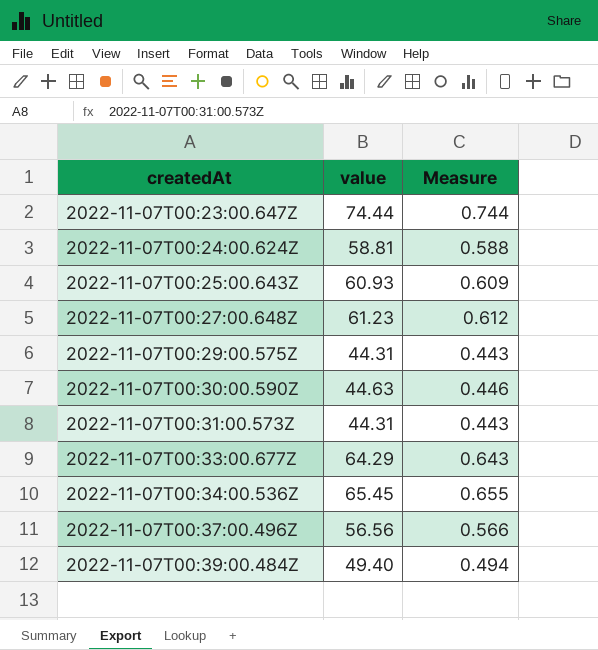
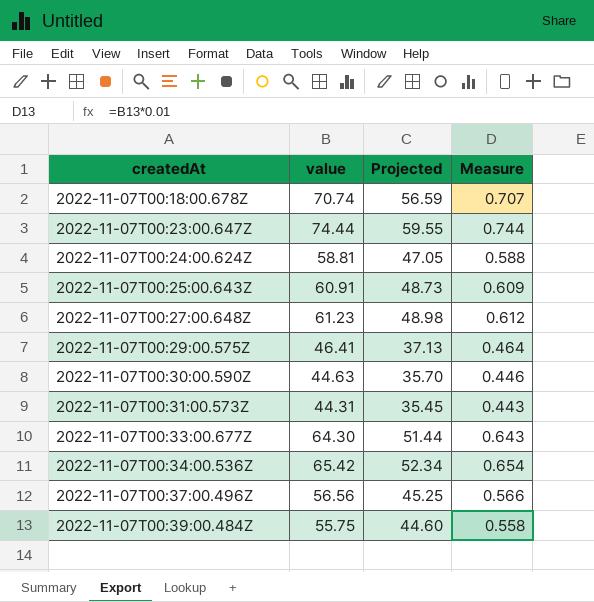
column Projected | formula: none -> [value] * 0.8
row 2022-11-07T00:18:00.678Z: none -> 70.74 | 56.59 | 0.707
2022-11-07T00:25:00.643Z | value: 60.93 -> 60.91
2022-11-07T00:29:00.575Z | value: 44.31 -> 46.41
2022-11-07T00:29:00.575Z | Measure: 0.443 -> 0.464
2022-11-07T00:33:00.677Z | value: 64.29 -> 64.30
2022-11-07T00:34:00.536Z | value: 65.45 -> 65.42
2022-11-07T00:34:00.536Z | Measure: 0.655 -> 0.654
2022-11-07T00:39:00.484Z | value: 49.40 -> 55.75
2022-11-07T00:39:00.484Z | Measure: 0.494 -> 0.558

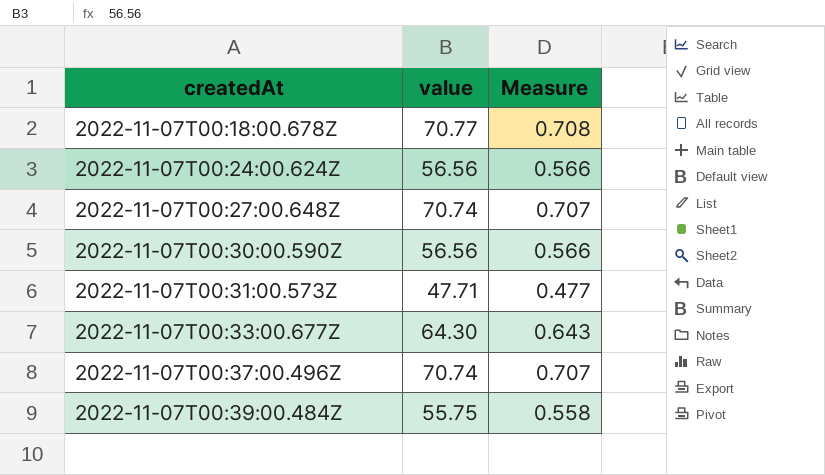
column Projected | formula: [value] * 0.8 -> none
row 2022-11-07T00:23:00.647Z: 74.44 | 59.55 | 0.744 -> none
row 2022-11-07T00:25:00.643Z: 60.91 | 48.73 | 0.609 -> none
row 2022-11-07T00:29:00.575Z: 46.41 | 37.13 | 0.464 -> none
row 2022-11-07T00:34:00.536Z: 65.42 | 52.34 | 0.654 -> none
2022-11-07T00:18:00.678Z | value: 70.74 -> 70.77
2022-11-07T00:18:00.678Z | Measure: 0.707 -> 0.708
2022-11-07T00:24:00.624Z | value: 58.81 -> 56.56
2022-11-07T00:24:00.624Z | Measure: 0.588 -> 0.566
2022-11-07T00:27:00.648Z | value: 61.23 -> 70.74
2022-11-07T00:27:00.648Z | Measure: 0.612 -> 0.707
2022-11-07T00:30:00.590Z | value: 44.63 -> 56.56
2022-11-07T00:30:00.590Z | Measure: 0.446 -> 0.566
2022-11-07T00:31:00.573Z | value: 44.31 -> 47.71
2022-11-07T00:31:00.573Z | Measure: 0.443 -> 0.477
2022-11-07T00:37:00.496Z | value: 56.56 -> 70.74
2022-11-07T00:37:00.496Z | Measure: 0.566 -> 0.707

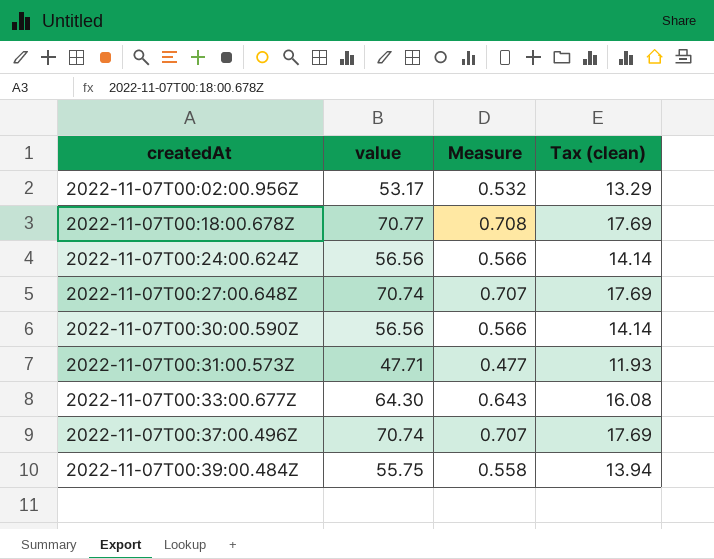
column Tax (clean) | formula: none -> [value] * 0.25
row 2022-11-07T00:02:00.956Z: none -> 53.17 | 0.532 | 13.29

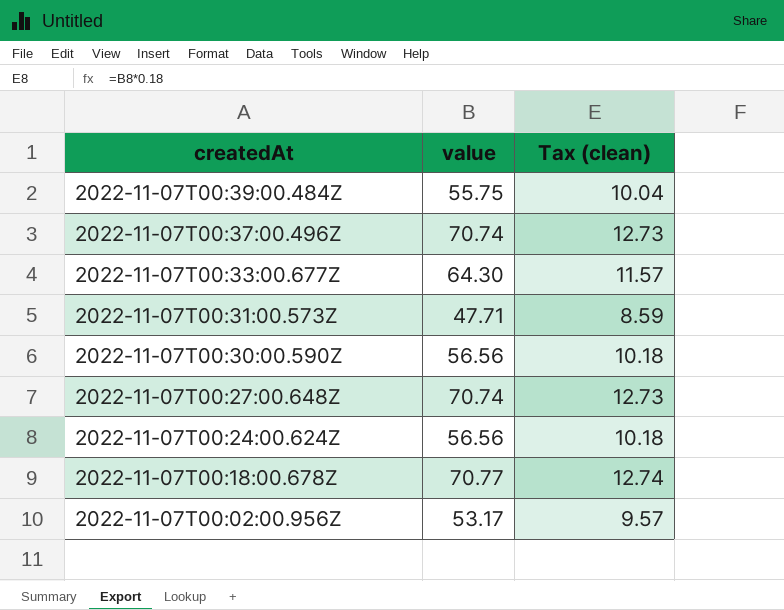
row order: createdAt ascending -> createdAt descending
column Measure | formula: [value] * 0.01 -> none
column Tax (clean) | formula: [value] * 0.25 -> [value] * 0.18

